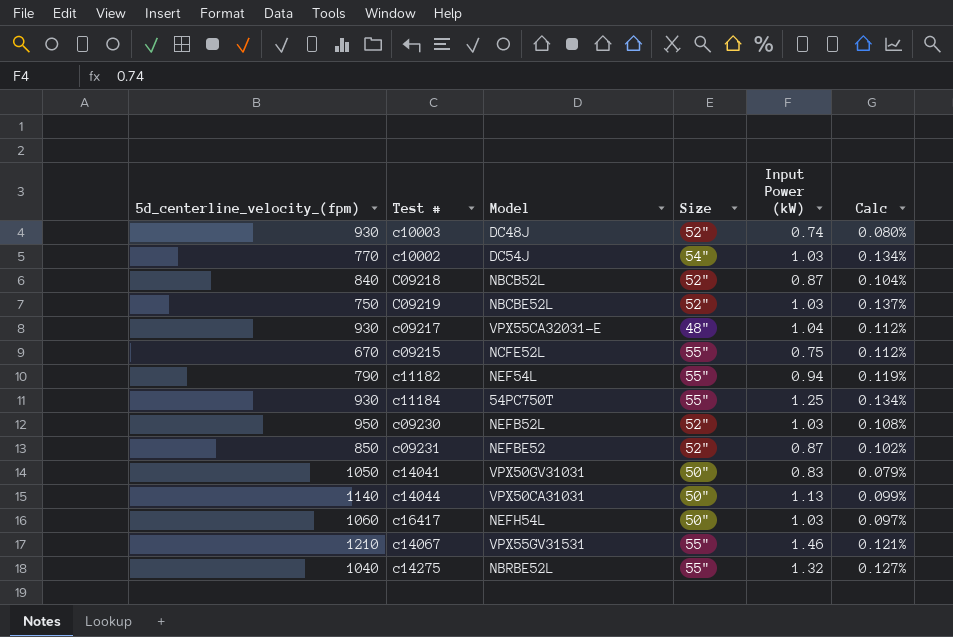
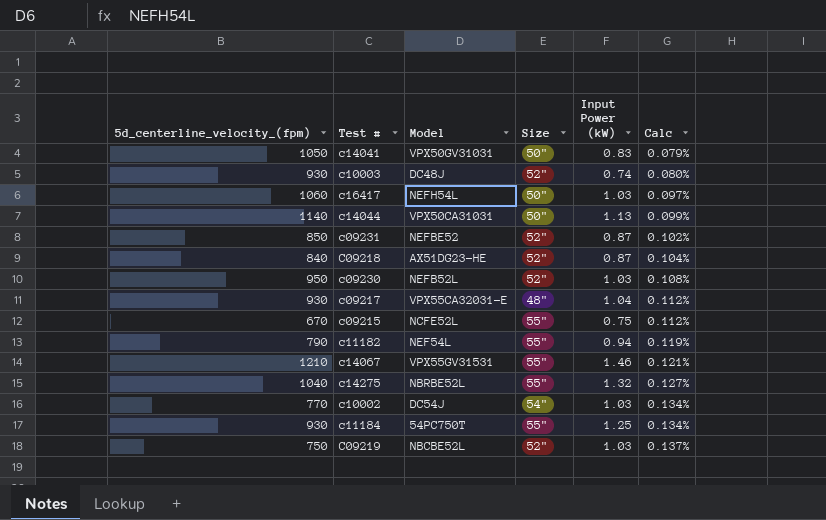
row order: none -> Calc ascending
C09218 | Model: NBCB52L -> AX51DG23-HE

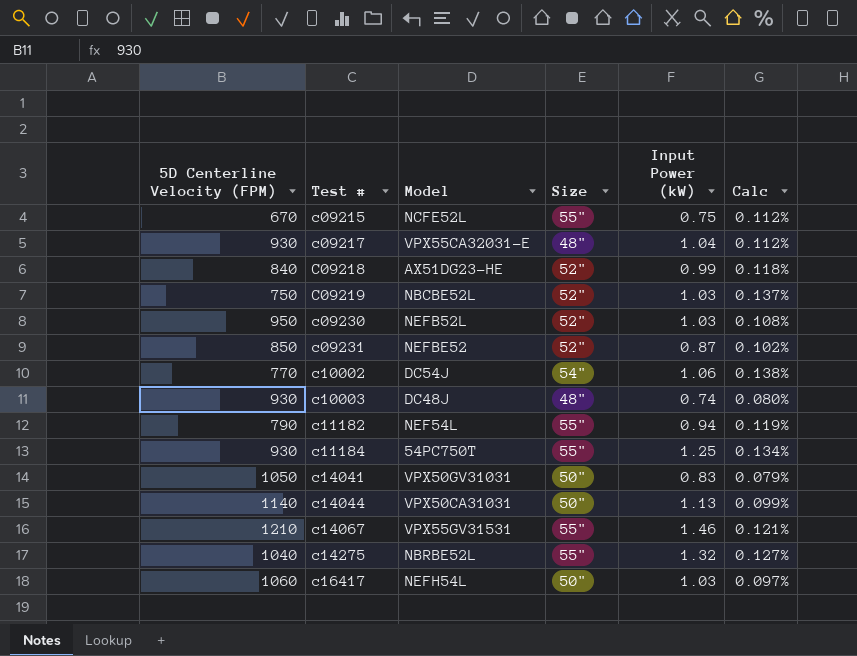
row order: Calc ascending -> Test # ascending
column name: 5d_centerline_velocity_(fpm) -> 5D Centerline Velocity (FPM)
C09218 | Input Power (kW): 0.87 -> 0.99
C09218 | Calc: 0.104% -> 0.118%
c10002 | Input Power (kW): 1.03 -> 1.06
c10002 | Calc: 0.134% -> 0.138%
c10003 | Size: 52" -> 48"

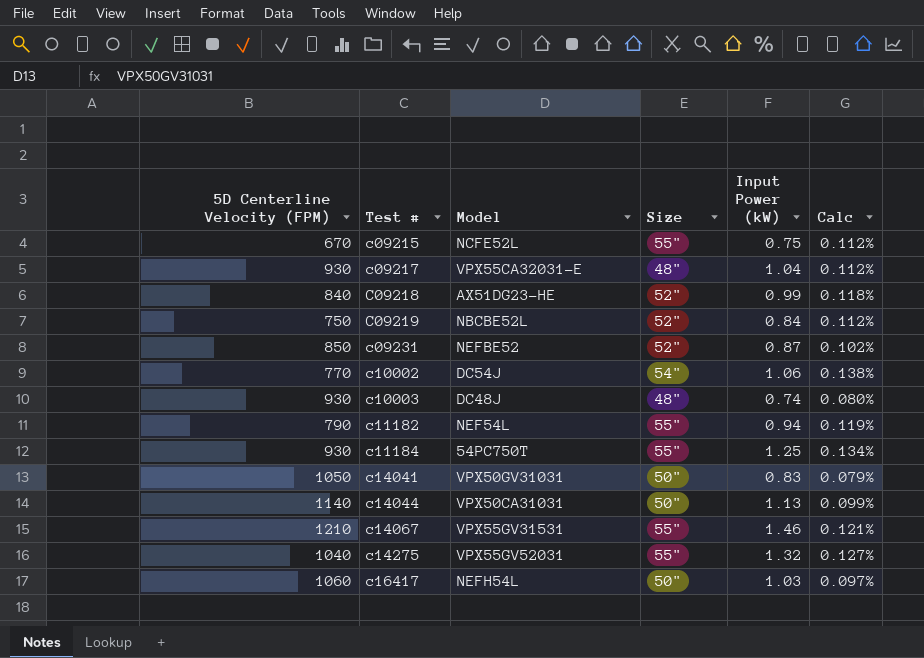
row c09230: 950 | NEFB52L | 52" | 1.03 | 0.108% -> none
C09219 | Input Power (kW): 1.03 -> 0.84
C09219 | Calc: 0.137% -> 0.112%
c14275 | Model: NBRBE52L -> VPX55GV52031

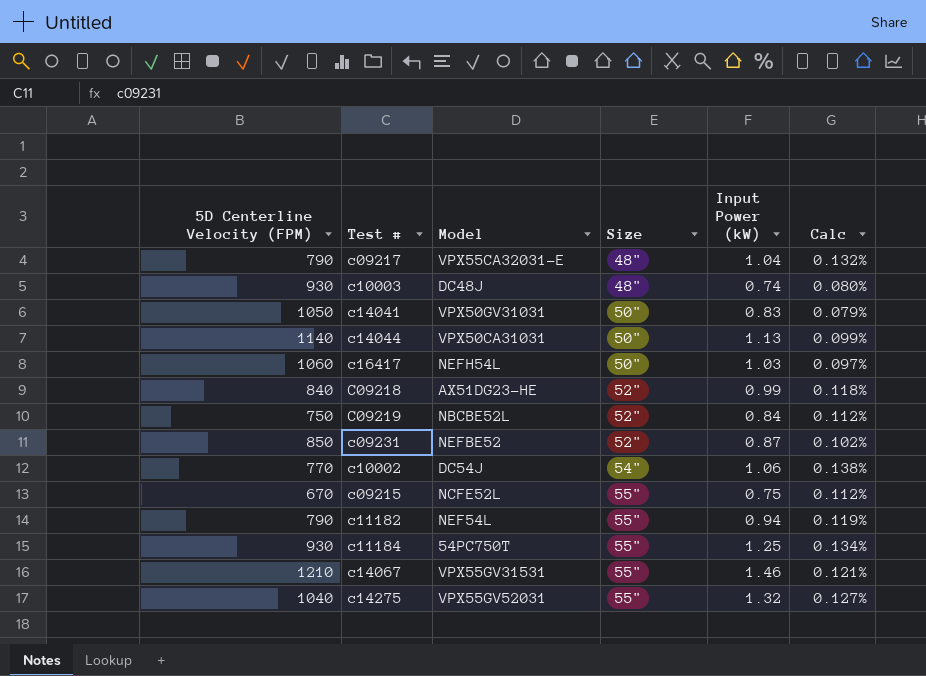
row order: Test # ascending -> Size ascending
c09217 | 5D Centerline Velocity (FPM): 930 -> 790
c09217 | Calc: 0.112% -> 0.132%

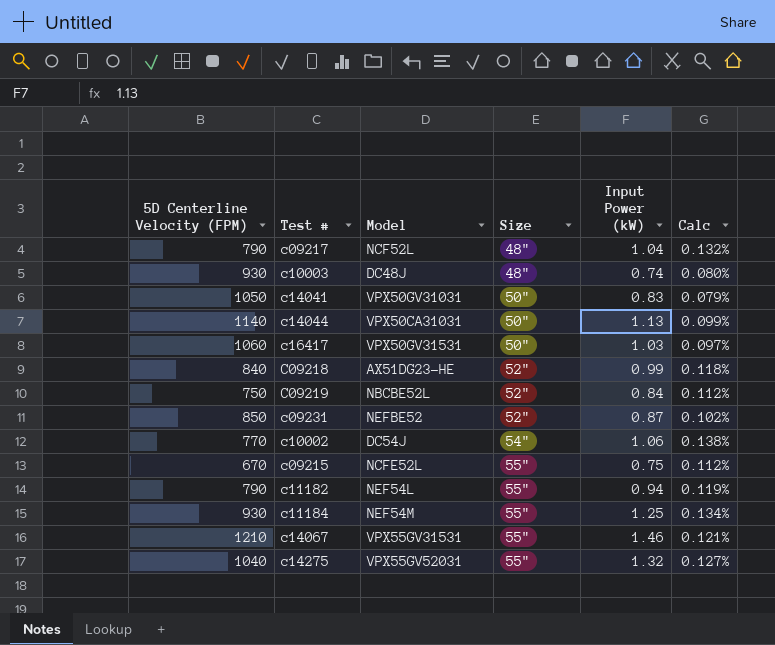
c09217 | Model: VPX55CA32031-E -> NCF52L
c16417 | Model: NEFH54L -> VPX50GV31531
c11184 | Model: 54PC750T -> NEF54M

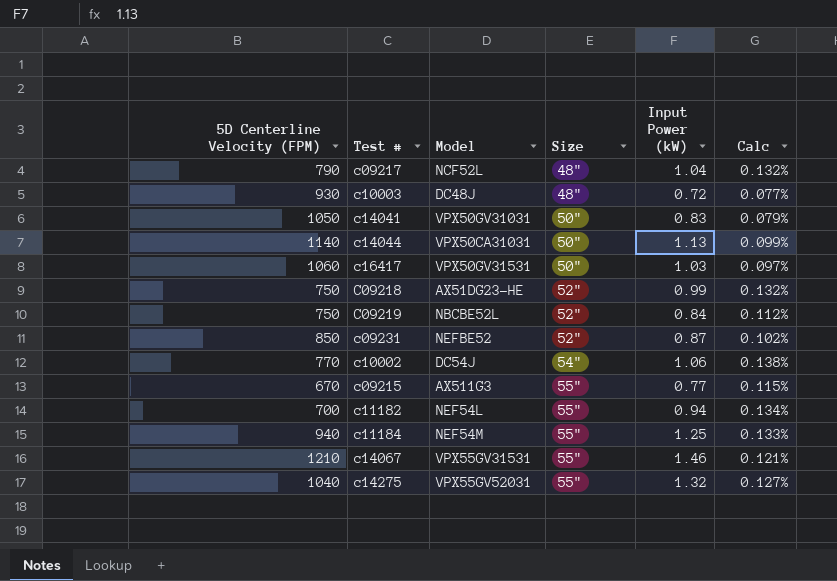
c10003 | Input Power (kW): 0.74 -> 0.72
c10003 | Calc: 0.080% -> 0.077%
C09218 | 5D Centerline Velocity (FPM): 840 -> 750
C09218 | Calc: 0.118% -> 0.132%
c09215 | Model: NCFE52L -> AX511G3
c09215 | Input Power (kW): 0.75 -> 0.77
c09215 | Calc: 0.112% -> 0.115%
c11182 | 5D Centerline Velocity (FPM): 790 -> 700
c11182 | Calc: 0.119% -> 0.134%
c11184 | 5D Centerline Velocity (FPM): 930 -> 940
c11184 | Calc: 0.134% -> 0.133%

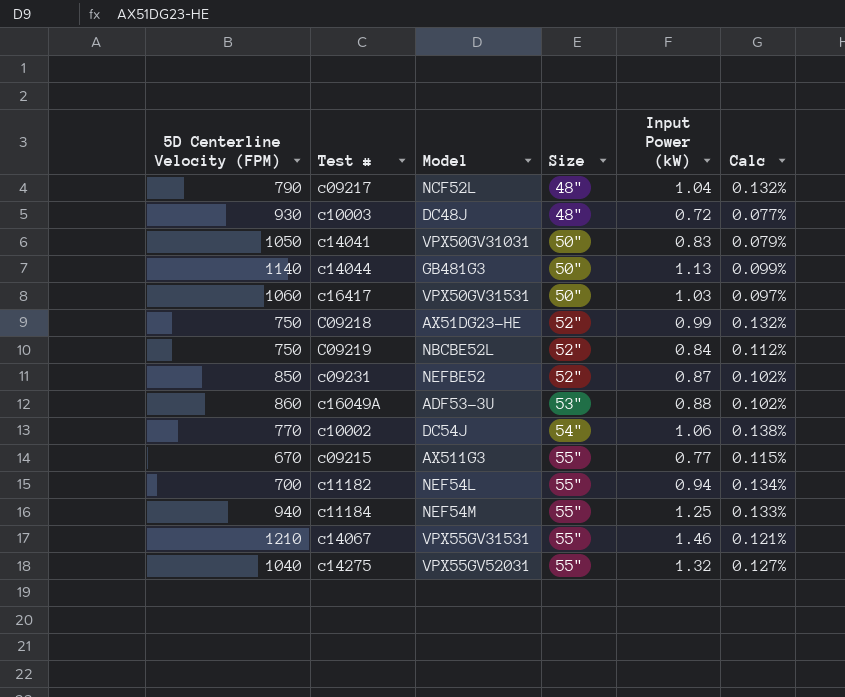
c14044 | Model: VPX50CA31031 -> GB481G3
row c16049A: none -> 860 | ADF53-3U | 53" | 0.88 | 0.102%

